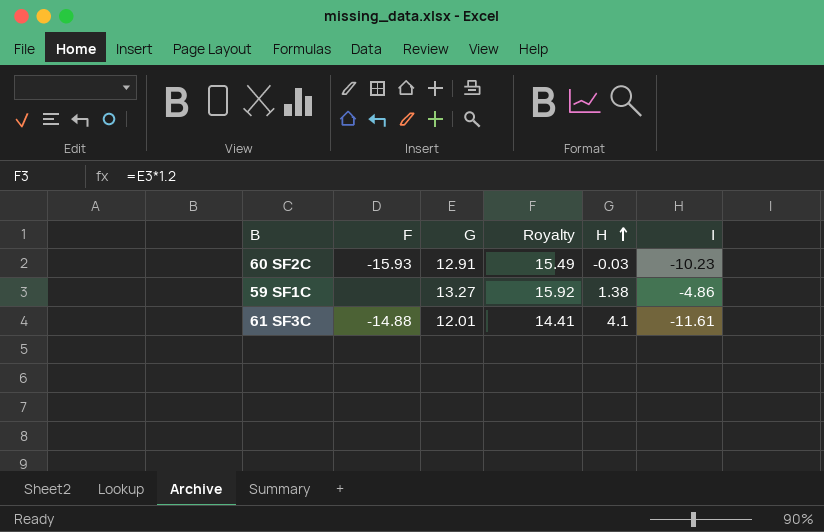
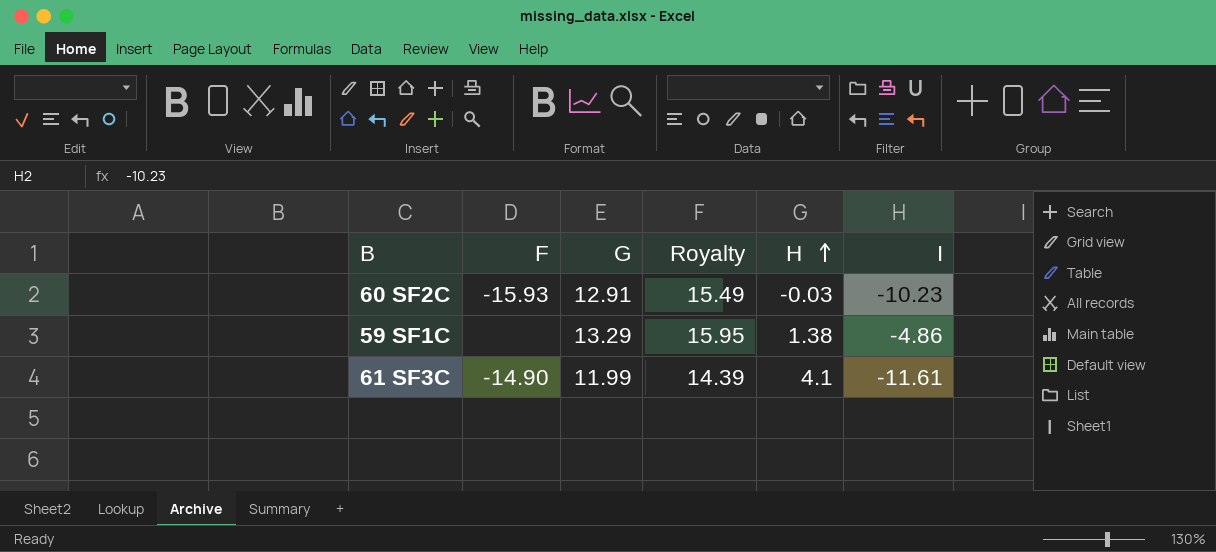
59 SF1C | G: 13.27 -> 13.29
59 SF1C | Royalty: 15.92 -> 15.95
61 SF3C | F: -14.88 -> -14.90
61 SF3C | G: 12.01 -> 11.99
61 SF3C | Royalty: 14.41 -> 14.39

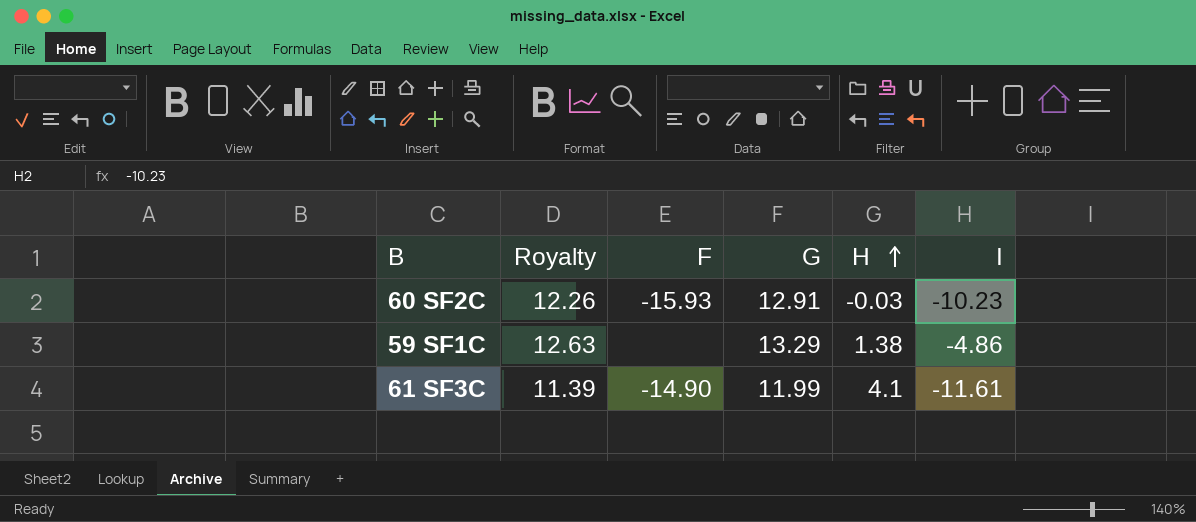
column Royalty | formula: [G] * 1.2 -> [G] * 0.95
column Royalty | position: 4 -> 2

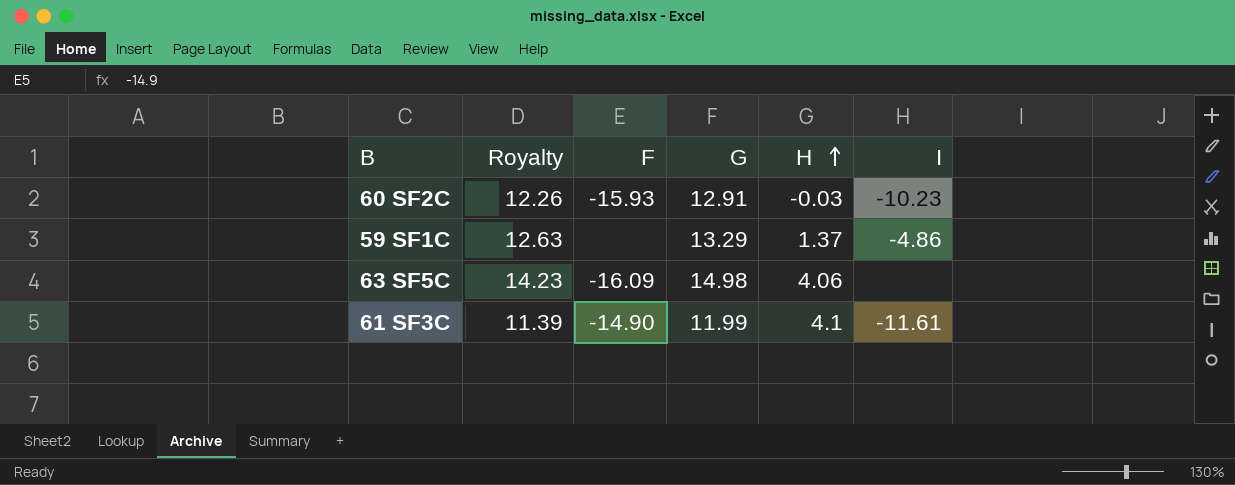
59 SF1C | H: 1.38 -> 1.37
row 63 SF5C: none -> 14.23 | -16.09 | 14.98 | 4.06 | none

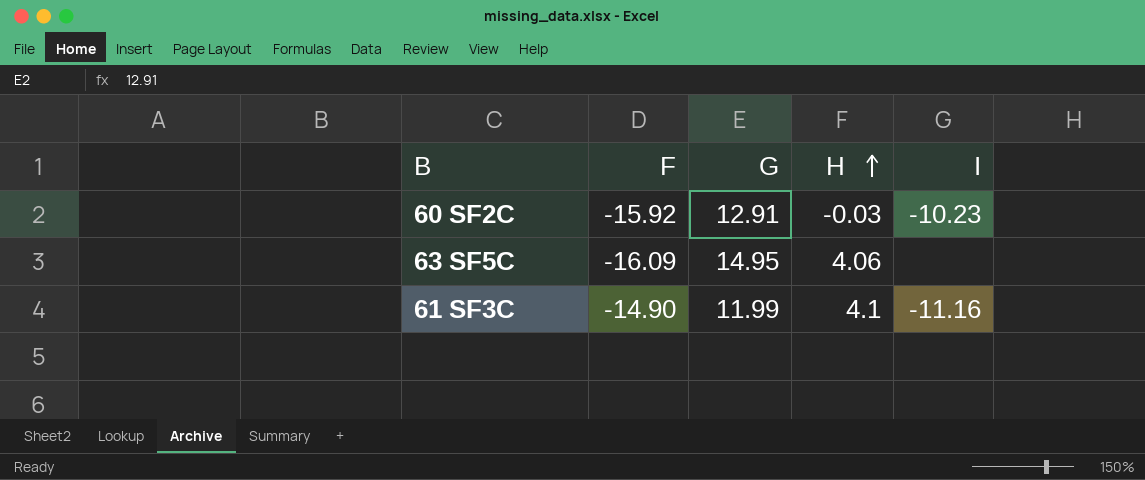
column Royalty | formula: [G] * 0.95 -> none
row 59 SF1C: 12.63 | none | 13.29 | 1.37 | -4.86 -> none
60 SF2C | F: -15.93 -> -15.92
63 SF5C | G: 14.98 -> 14.95
61 SF3C | I: -11.61 -> -11.16

